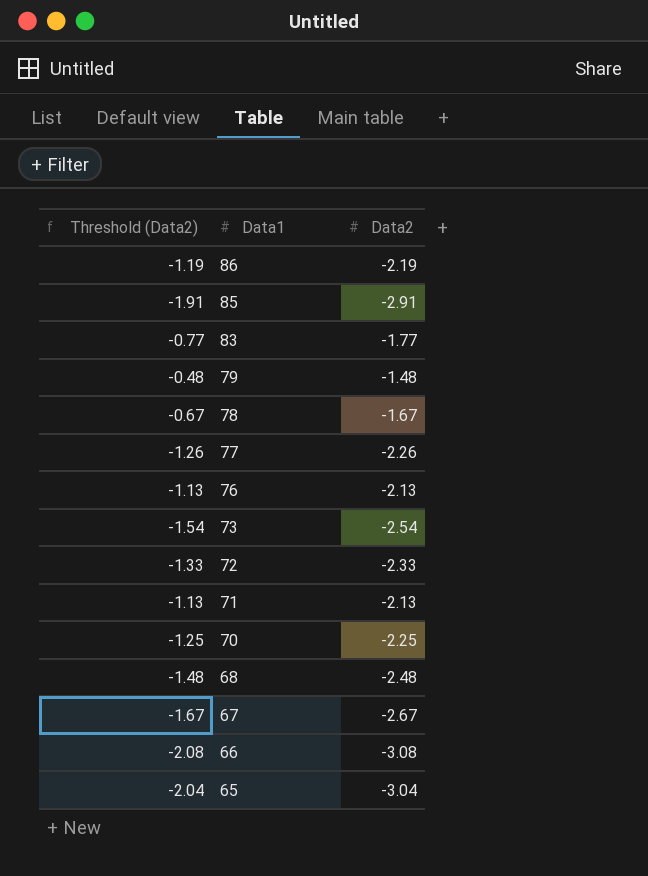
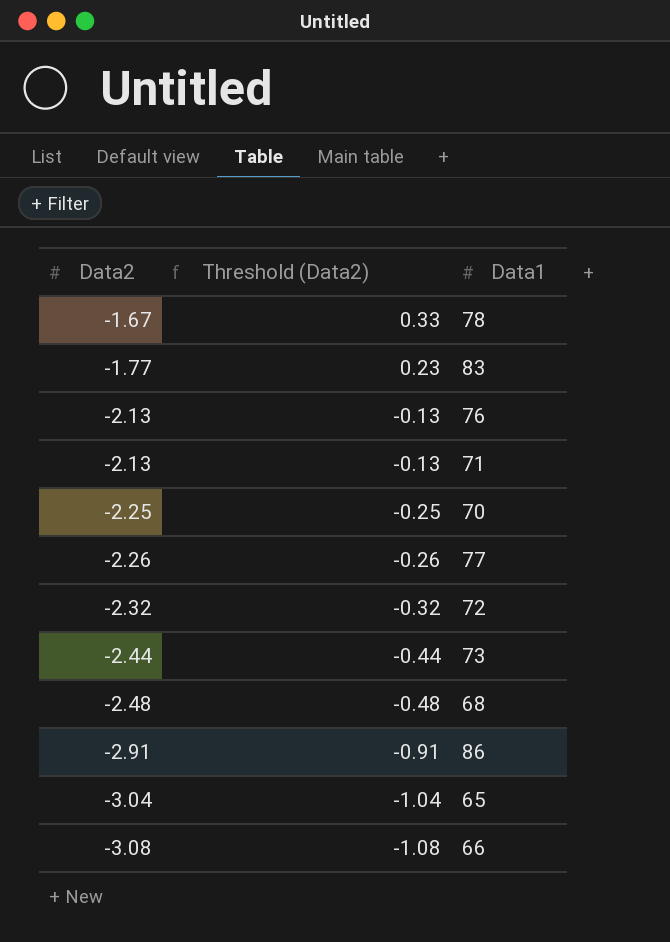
row order: Data1 descending -> Data2 descending
column Data2 | position: 3 -> 1
column Threshold (Data2) | formula: [Data2] + 1 -> [Data2] + 2
row 85: -1.91 | -2.91 -> none
row 79: -0.48 | -1.48 -> none
row 67: -1.67 | -2.67 -> none
72 | Data2: -2.33 -> -2.32
73 | Data2: -2.54 -> -2.44
86 | Data2: -2.19 -> -2.91

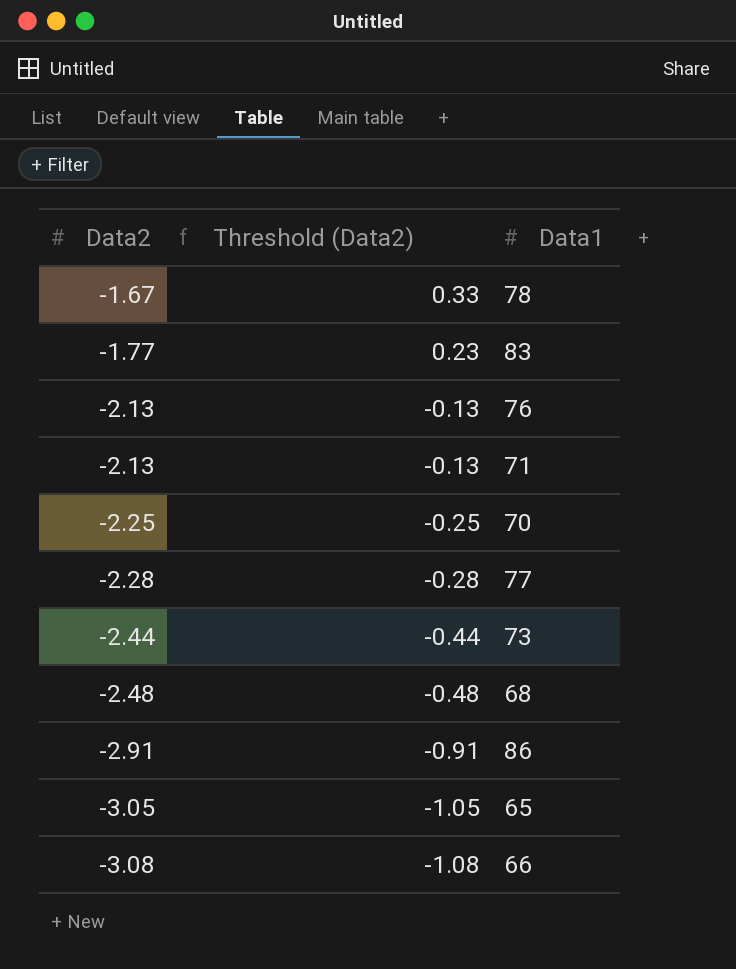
row 72: -2.32 | -0.32 -> none
77 | Data2: -2.26 -> -2.28
77 | Threshold (Data2): -0.26 -> -0.28
65 | Data2: -3.04 -> -3.05
65 | Threshold (Data2): -1.04 -> -1.05

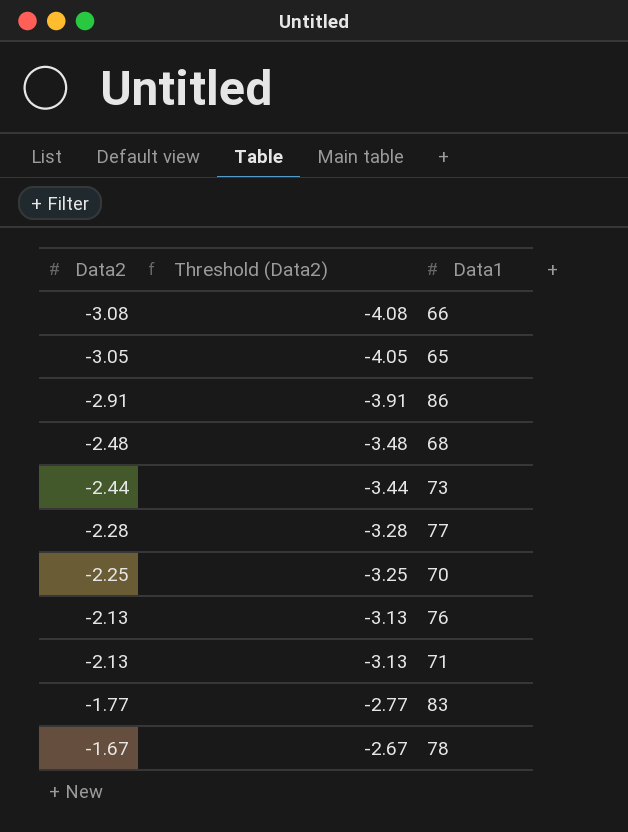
row order: Data2 descending -> Data2 ascending
column Threshold (Data2) | formula: [Data2] + 2 -> [Data2] - 1

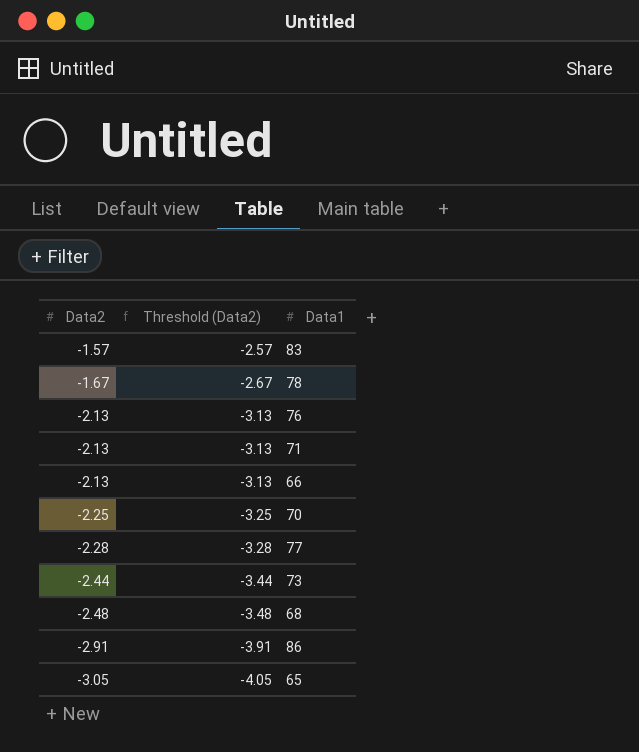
row order: Data2 ascending -> Data2 descending
83 | Data2: -1.77 -> -1.57
83 | Threshold (Data2): -2.77 -> -2.57
66 | Data2: -3.08 -> -2.13
66 | Threshold (Data2): -4.08 -> -3.13

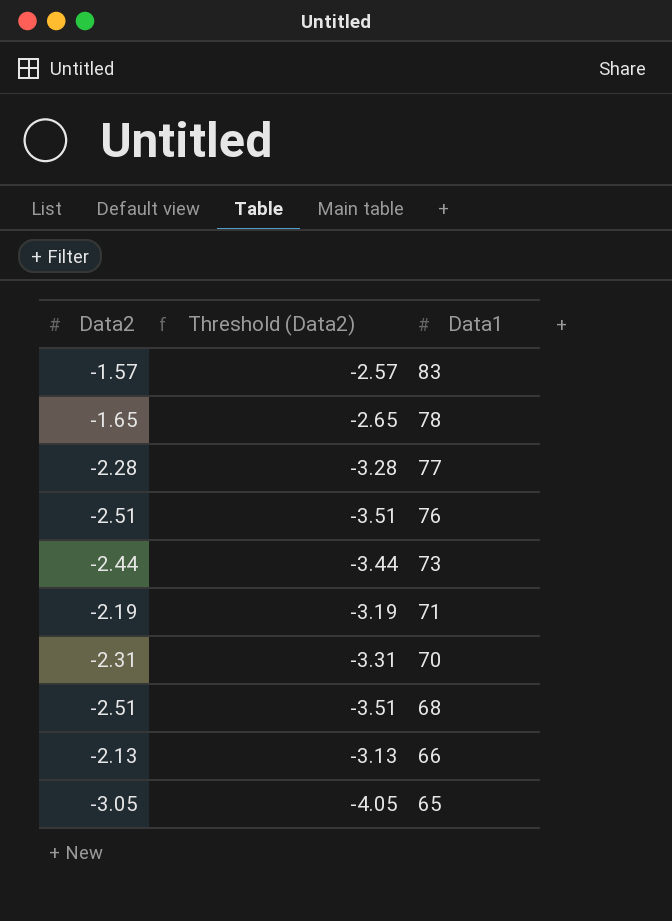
row order: Data2 descending -> Data1 descending
row 86: -2.91 | -3.91 -> none
78 | Data2: -1.67 -> -1.65
78 | Threshold (Data2): -2.67 -> -2.65
76 | Data2: -2.13 -> -2.51
76 | Threshold (Data2): -3.13 -> -3.51
71 | Data2: -2.13 -> -2.19
71 | Threshold (Data2): -3.13 -> -3.19
70 | Data2: -2.25 -> -2.31
70 | Threshold (Data2): -3.25 -> -3.31
68 | Data2: -2.48 -> -2.51
68 | Threshold (Data2): -3.48 -> -3.51

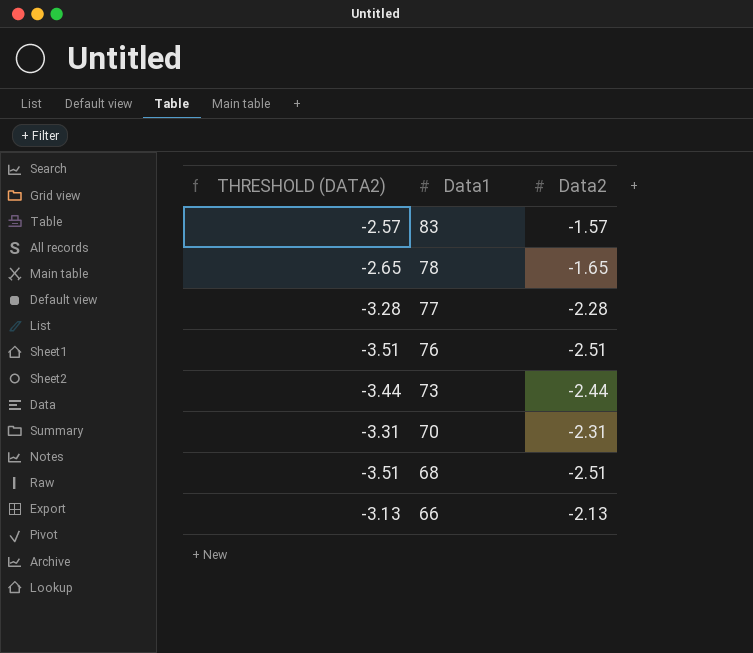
column name: Threshold (Data2) -> THRESHOLD (DATA2)
column Data2 | position: 1 -> 3
row 71: -2.19 | -3.19 -> none
row 65: -3.05 | -4.05 -> none

